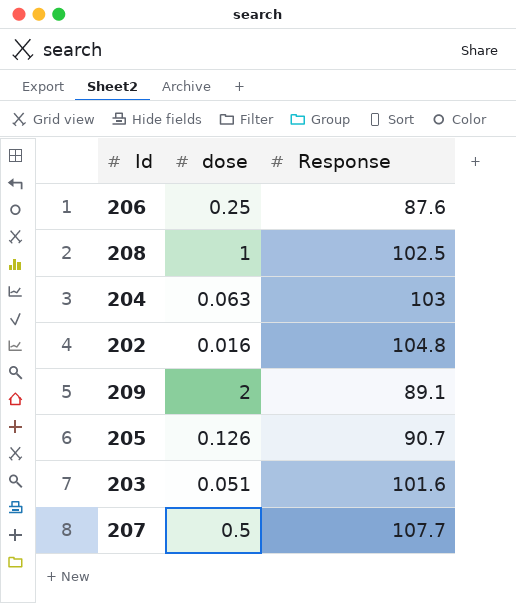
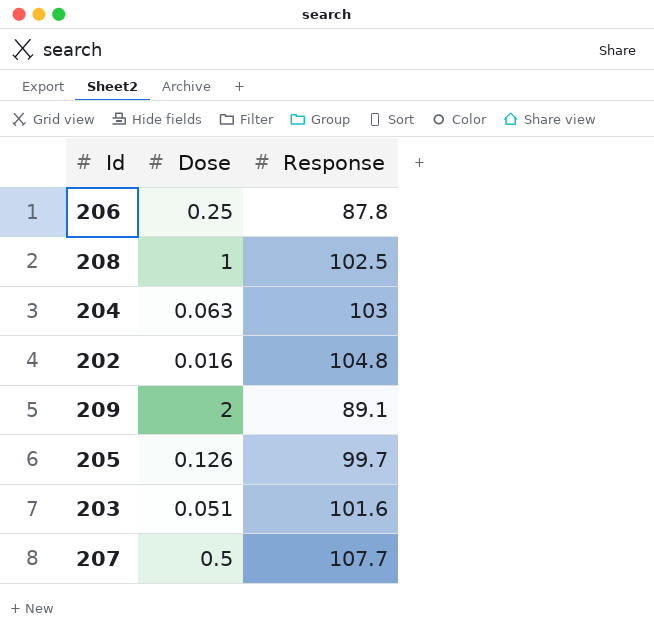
column name: dose -> Dose
206 | Response: 87.6 -> 87.8
205 | Response: 90.7 -> 99.7

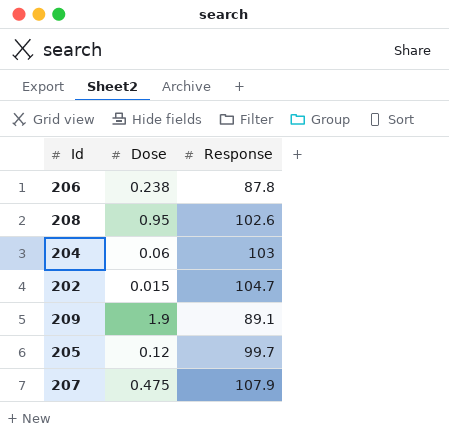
row 203: 0.051 | 101.6 -> none
206 | Dose: 0.25 -> 0.238
208 | Dose: 1 -> 0.95
208 | Response: 102.5 -> 102.6
204 | Dose: 0.063 -> 0.06
202 | Dose: 0.016 -> 0.015
202 | Response: 104.8 -> 104.7
209 | Dose: 2 -> 1.9
205 | Dose: 0.126 -> 0.12
207 | Dose: 0.5 -> 0.475
207 | Response: 107.7 -> 107.9

